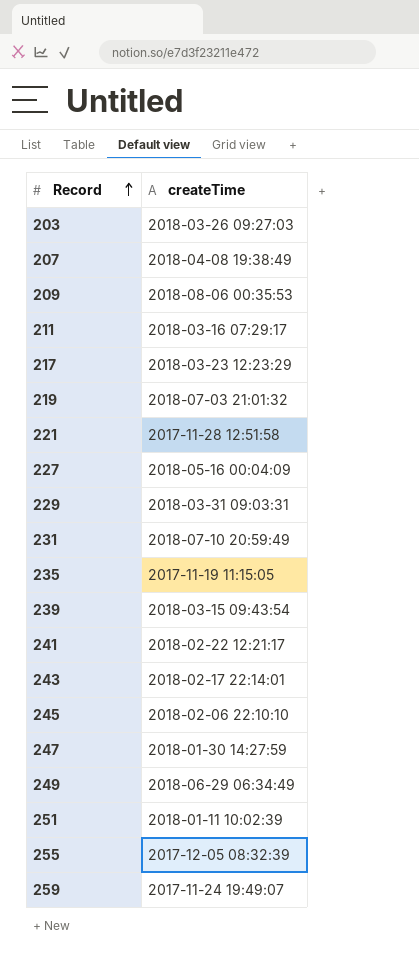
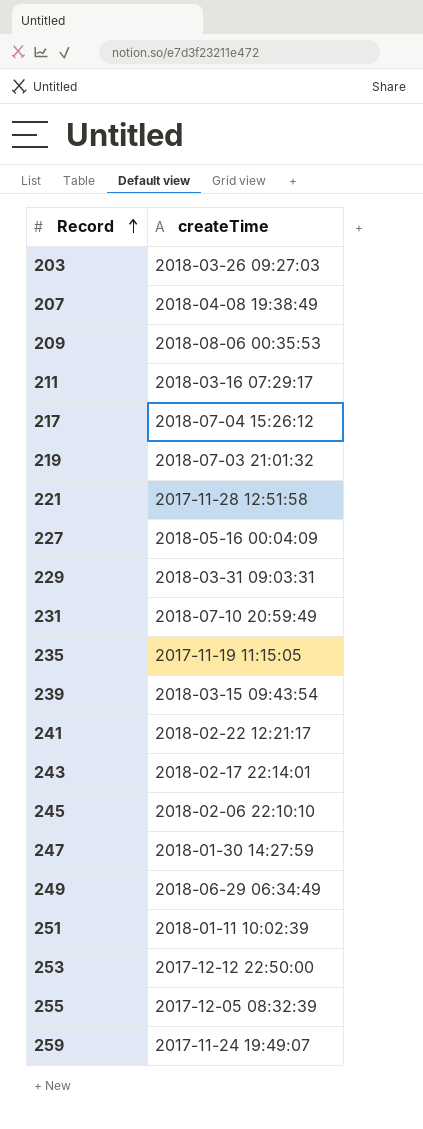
217 | createTime: 2018-03-23 12:23:29 -> 2018-07-04 15:26:12
row 253: none -> 2017-12-12 22:50:00

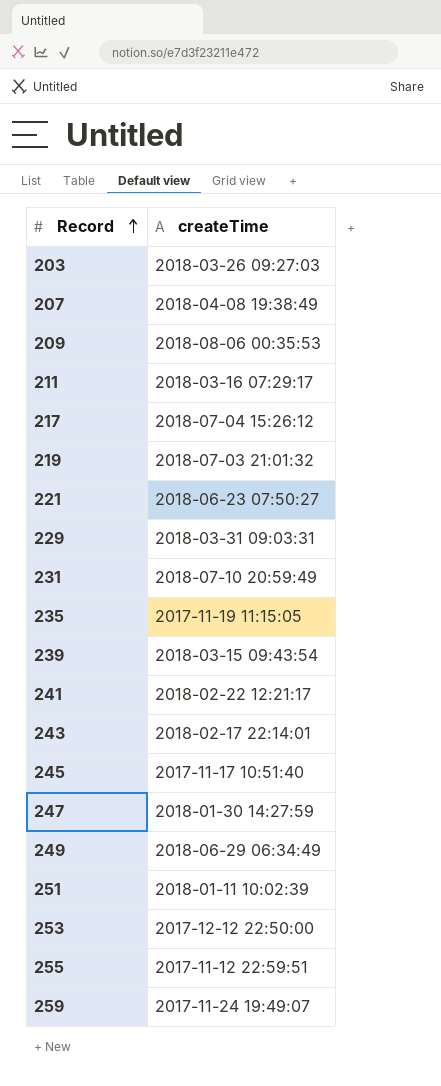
row 227: 2018-05-16 00:04:09 -> none
221 | createTime: 2017-11-28 12:51:58 -> 2018-06-23 07:50:27
245 | createTime: 2018-02-06 22:10:10 -> 2017-11-17 10:51:40
255 | createTime: 2017-12-05 08:32:39 -> 2017-11-12 22:59:51

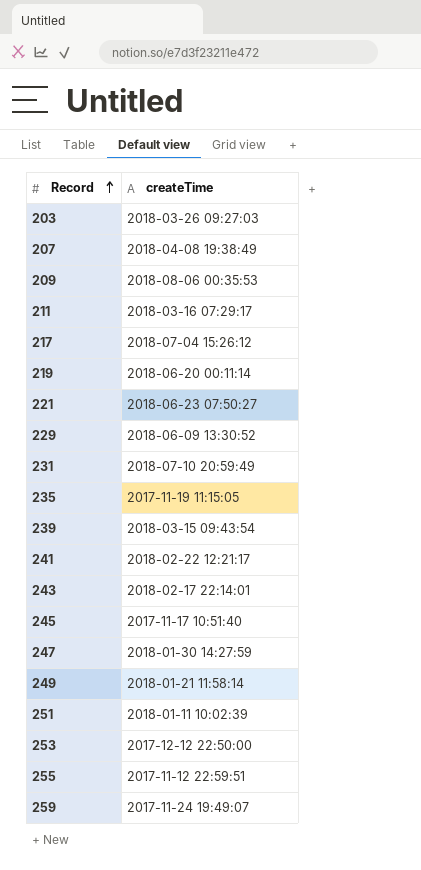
219 | createTime: 2018-07-03 21:01:32 -> 2018-06-20 00:11:14
229 | createTime: 2018-03-31 09:03:31 -> 2018-06-09 13:30:52
249 | createTime: 2018-06-29 06:34:49 -> 2018-01-21 11:58:14

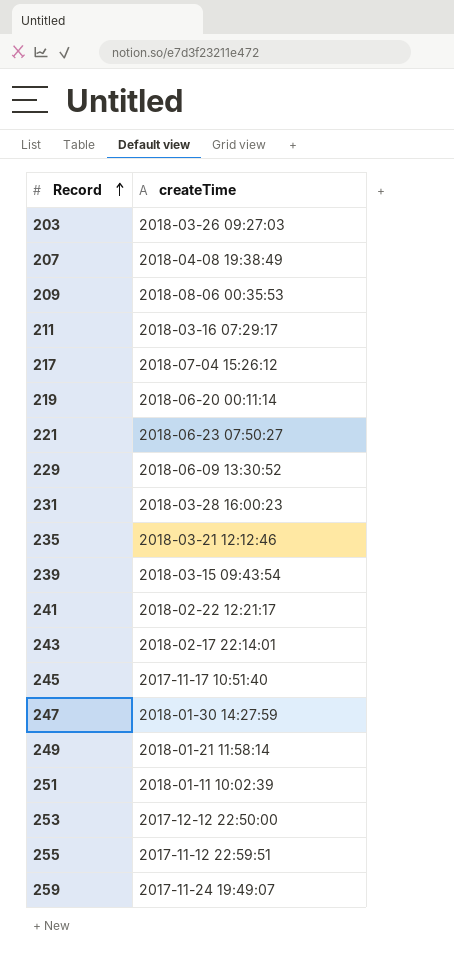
231 | createTime: 2018-07-10 20:59:49 -> 2018-03-28 16:00:23
235 | createTime: 2017-11-19 11:15:05 -> 2018-03-21 12:12:46

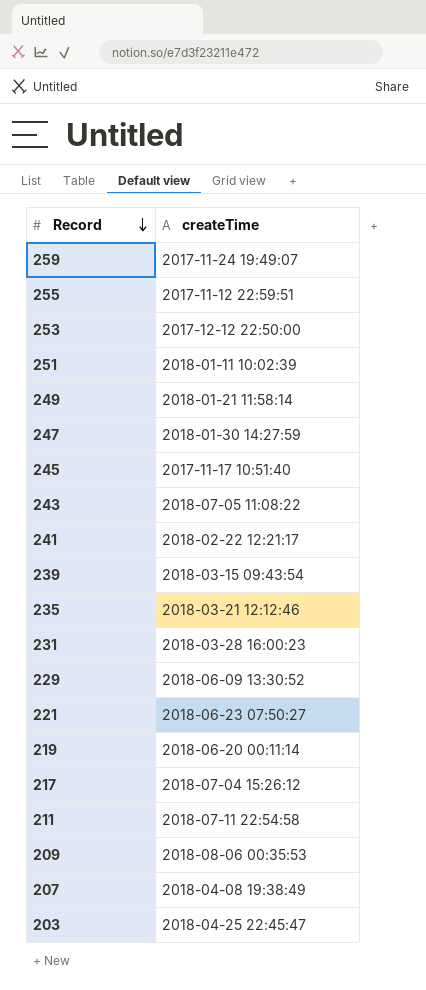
row order: Record ascending -> Record descending
243 | createTime: 2018-02-17 22:14:01 -> 2018-07-05 11:08:22
211 | createTime: 2018-03-16 07:29:17 -> 2018-07-11 22:54:58
203 | createTime: 2018-03-26 09:27:03 -> 2018-04-25 22:45:47

